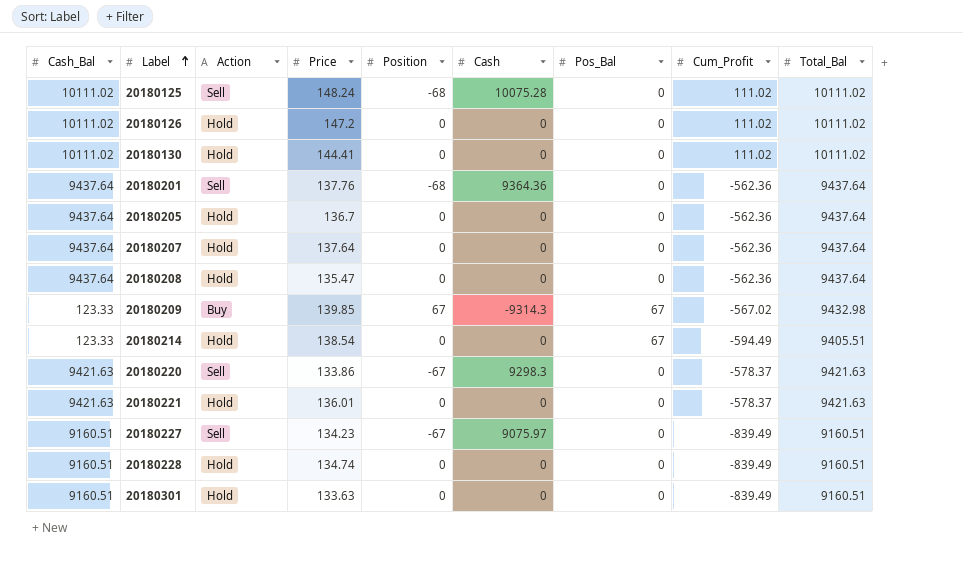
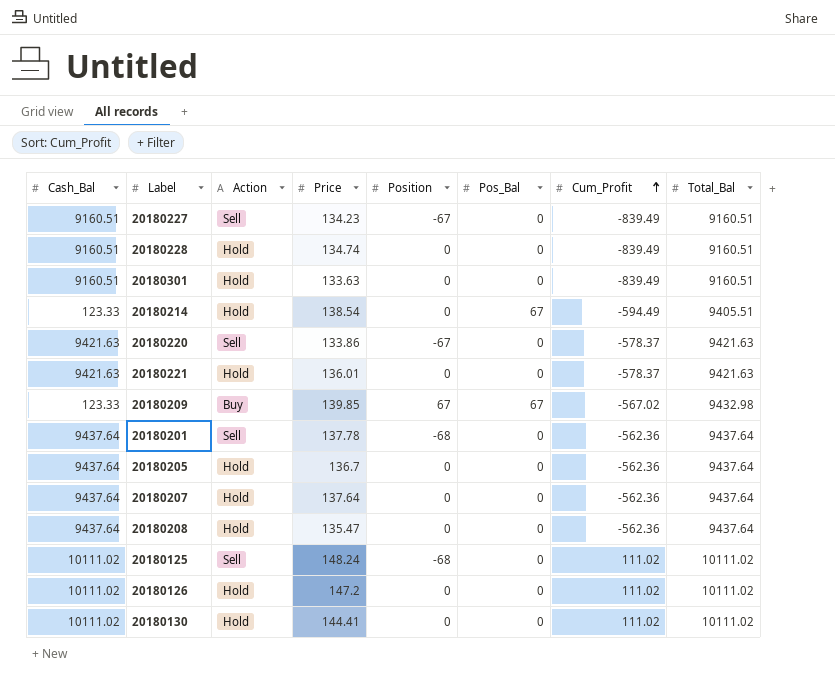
row order: Label ascending -> Cum_Profit ascending
column Cash | position: 6 -> none
20180201 | Price: 137.76 -> 137.78

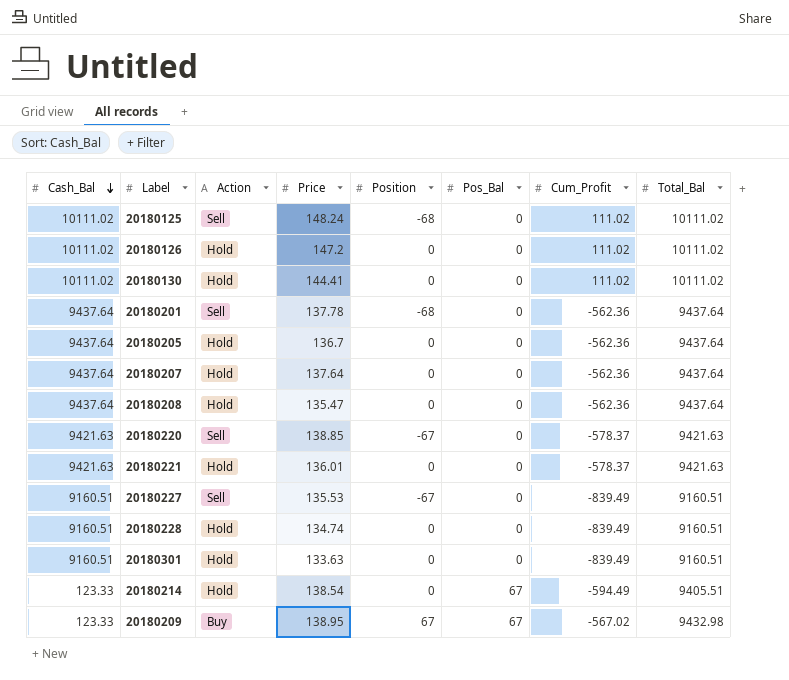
row order: Cum_Profit ascending -> Cash_Bal descending
20180220 | Price: 133.86 -> 138.85
20180227 | Price: 134.23 -> 135.53
20180209 | Price: 139.85 -> 138.95

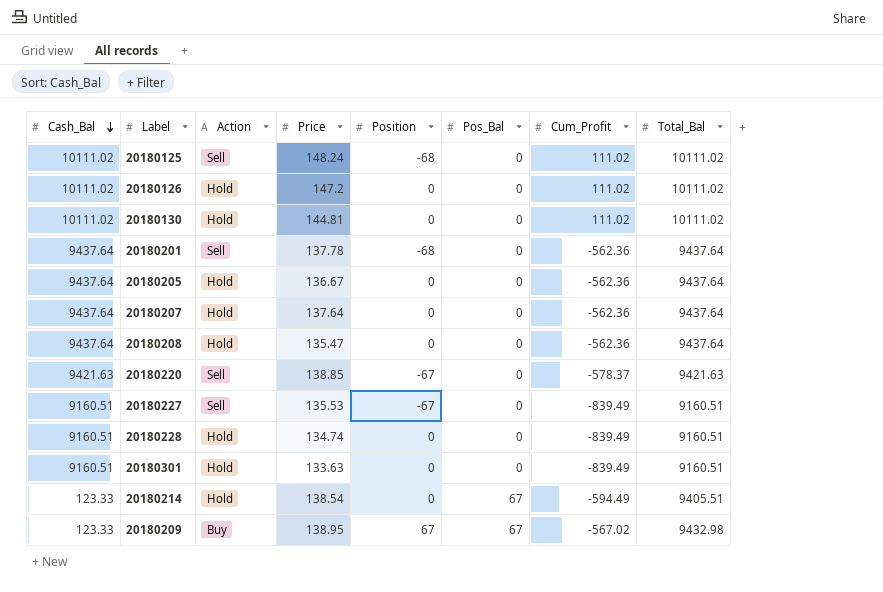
row 20180221: 9421.63 | Hold | 136.01 | 0 | 0 | -578.37 | 9421.63 -> none
20180130 | Price: 144.41 -> 144.81
20180205 | Price: 136.7 -> 136.67

